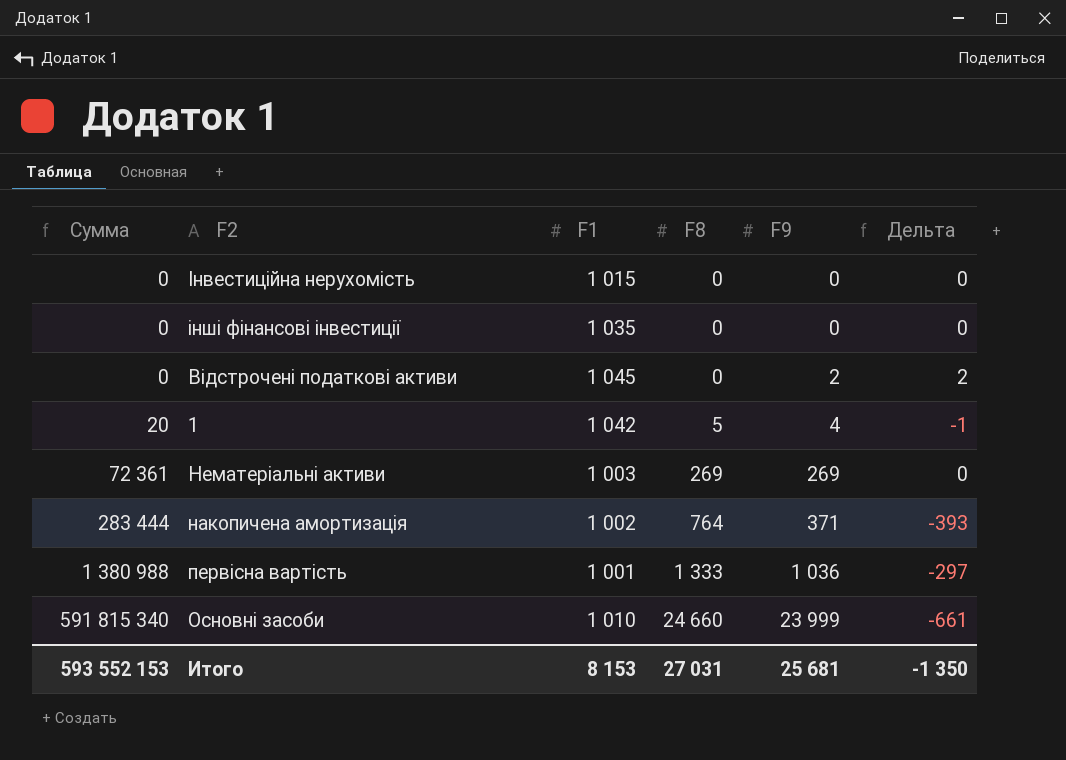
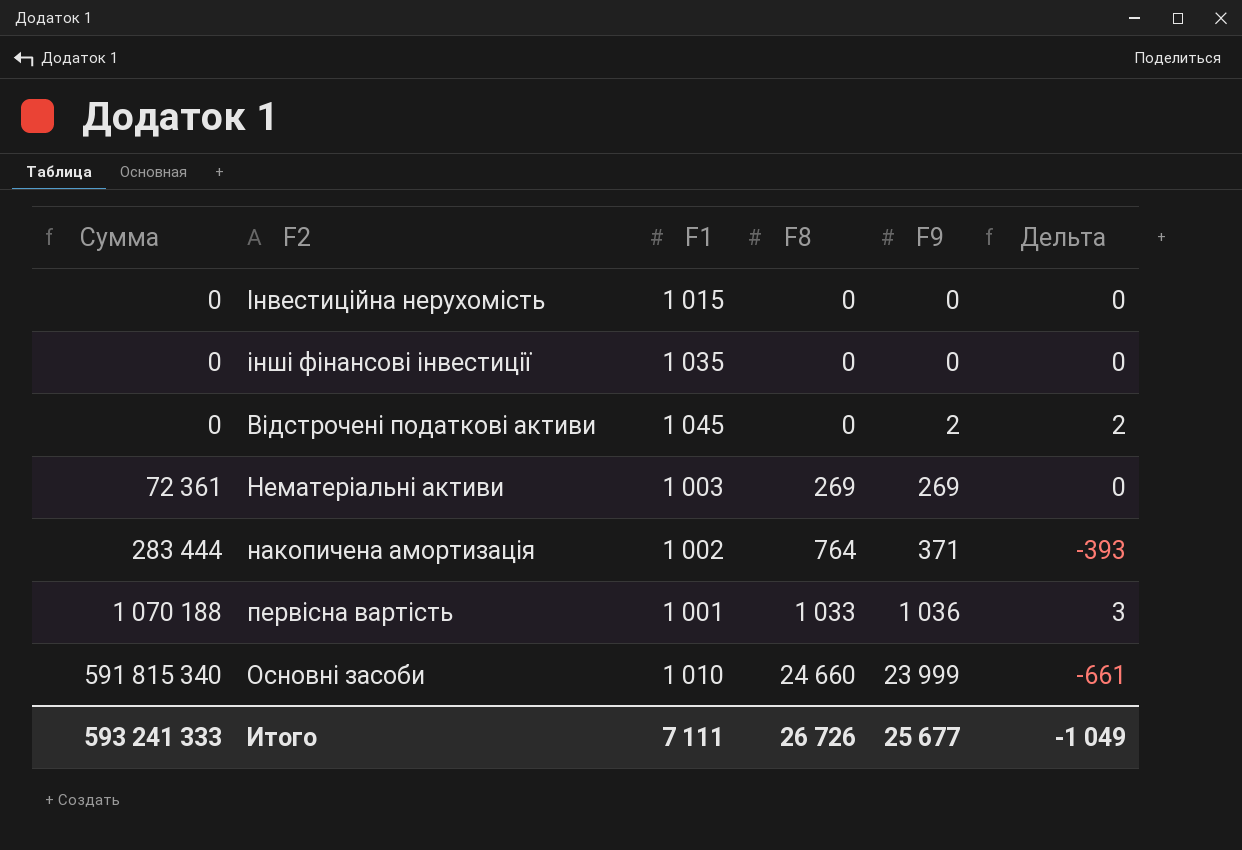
row 1: 20 | 1 042 | 5 | 4 | -1 -> none
первісна вартість | Сумма: 1 380 988 -> 1 070 188
первісна вартість | F8: 1 333 -> 1 033
первісна вартість | Дельта: -297 -> 3
Итого | Сумма: 593 552 153 -> 593 241 333
Итого | F1: 8 153 -> 7 111
Итого | F8: 27 031 -> 26 726
Итого | F9: 25 681 -> 25 677
Итого | Дельта: -1 350 -> -1 049

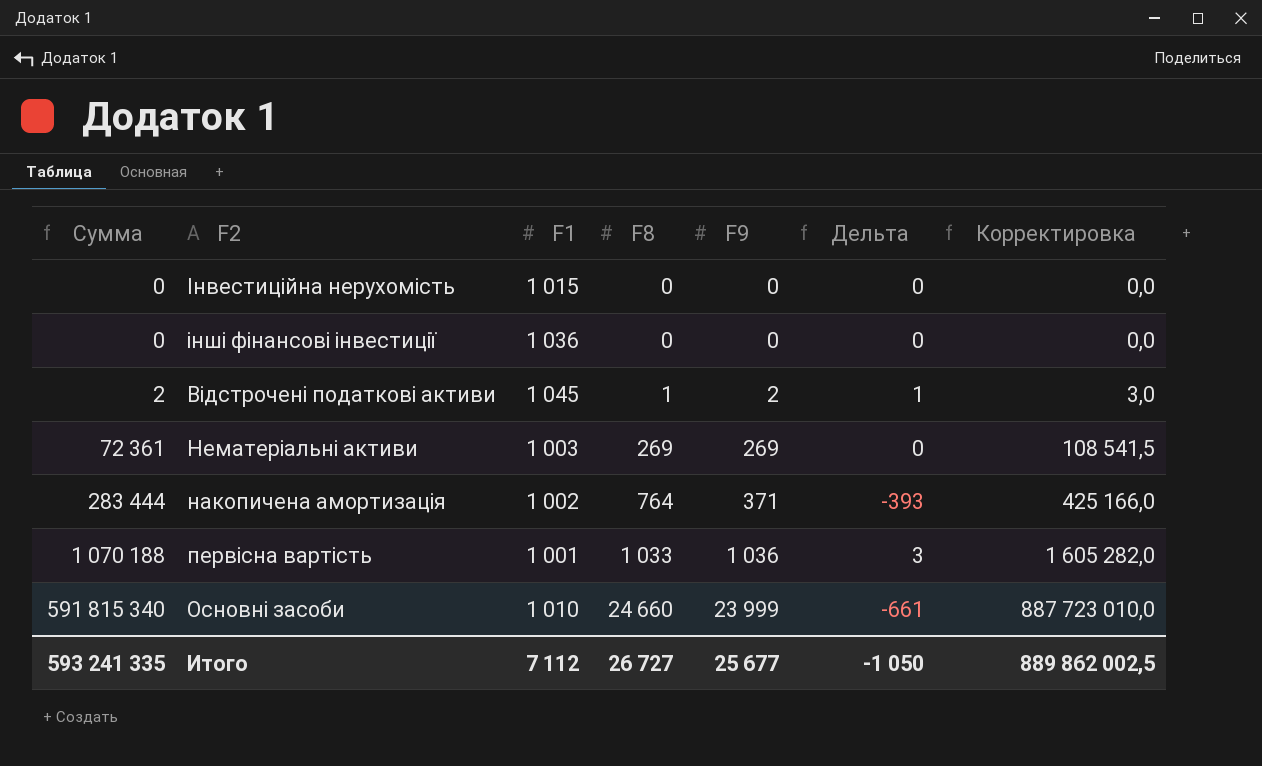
column Корректировка | formula: none -> [Сумма] * 1,5
інші фінансові інвестиції | F1: 1 035 -> 1 036
Відстрочені податкові активи | Сумма: 0 -> 2
Відстрочені податкові активи | F8: 0 -> 1
Відстрочені податкові активи | Дельта: 2 -> 1
Итого | Сумма: 593 241 333 -> 593 241 335
Итого | F1: 7 111 -> 7 112
Итого | F8: 26 726 -> 26 727
Итого | Дельта: -1 049 -> -1 050

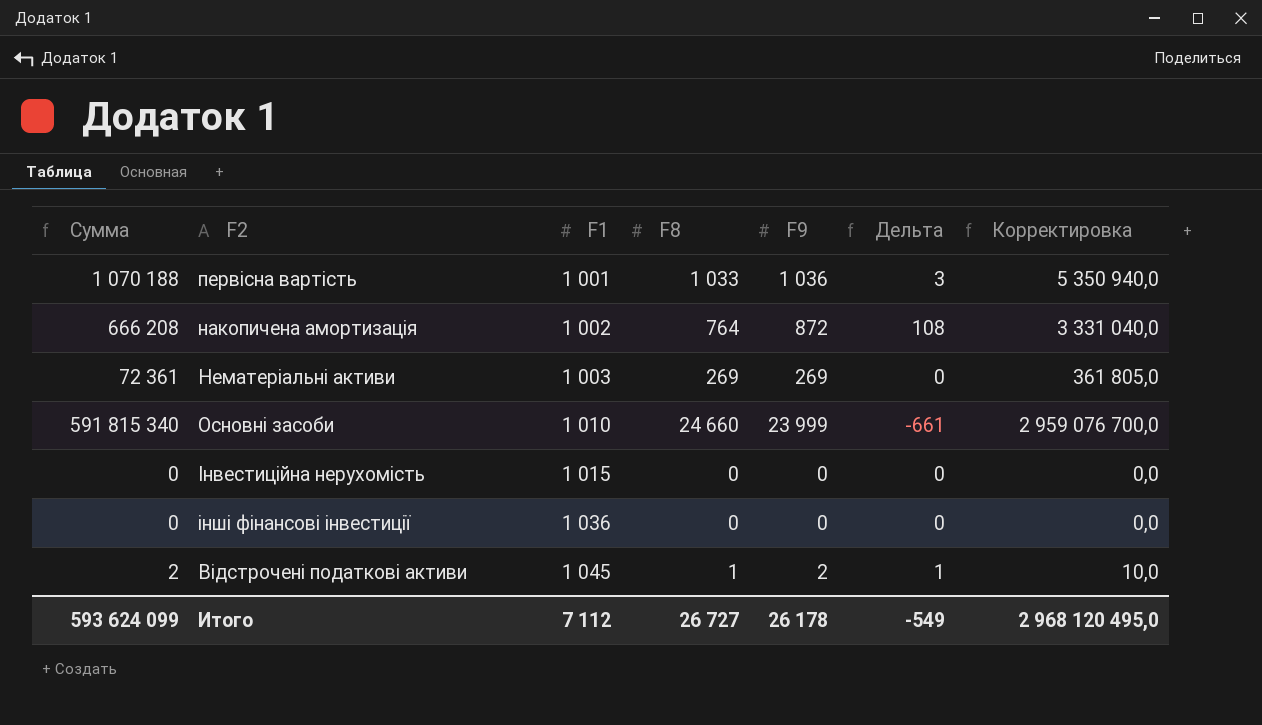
row order: Сумма ascending -> F1 ascending
column Корректировка | formula: [Сумма] * 1,5 -> [Сумма] * 5
накопичена амортизація | Сумма: 283 444 -> 666 208
накопичена амортизація | F9: 371 -> 872
накопичена амортизація | Дельта: -393 -> 108
Итого | Сумма: 593 241 335 -> 593 624 099
Итого | F9: 25 677 -> 26 178
Итого | Дельта: -1 050 -> -549
Итого | Корректировка: 889 862 002,5 -> 2 968 120 495,0

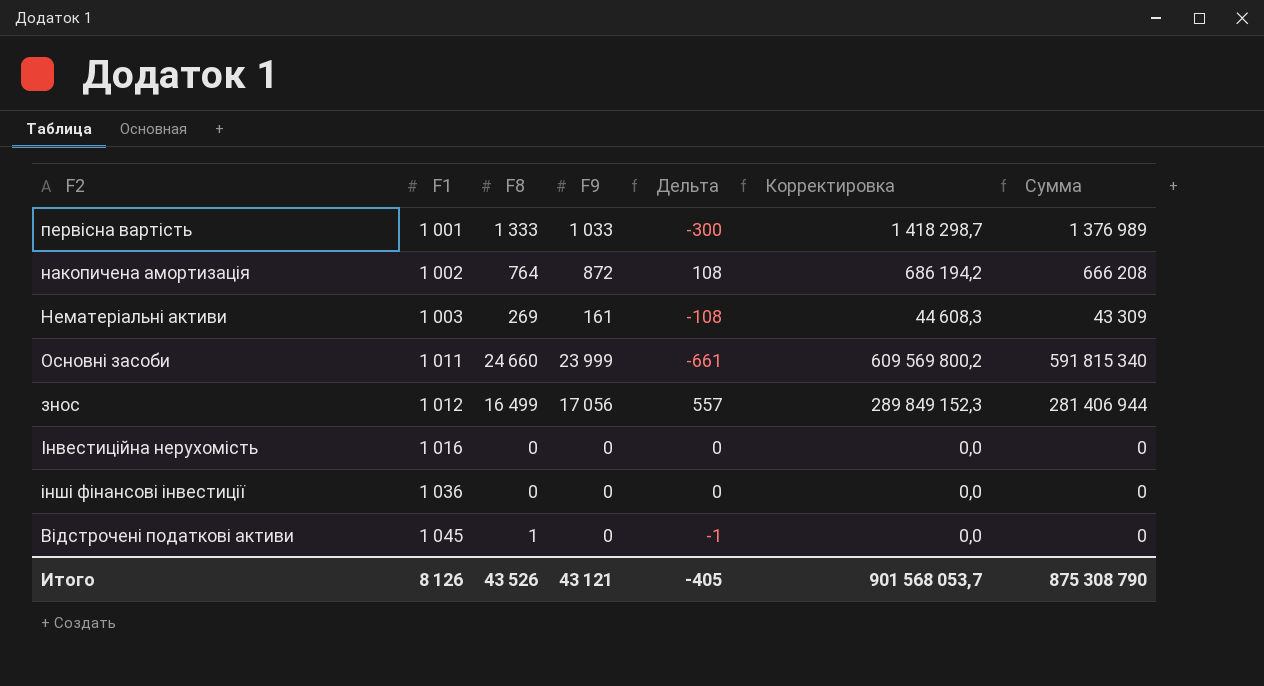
column Корректировка | formula: [Сумма] * 5 -> [Сумма] * 1,03
column Сумма | position: 1 -> 7
первісна вартість | F8: 1 033 -> 1 333
первісна вартість | F9: 1 036 -> 1 033
первісна вартість | Дельта: 3 -> -300
первісна вартість | Сумма: 1 070 188 -> 1 376 989
Нематеріальні активи | F9: 269 -> 161
Нематеріальні активи | Дельта: 0 -> -108
Нематеріальні активи | Сумма: 72 361 -> 43 309
Основні засоби | F1: 1 010 -> 1 011
row знос: none -> 1 012 | 16 499 | 17 056 | 557 | 289 849 152,3 | 281 406 944
Інвестиційна нерухомість | F1: 1 015 -> 1 016
Відстрочені податкові активи | F9: 2 -> 0
Відстрочені податкові активи | Дельта: 1 -> -1
Відстрочені податкові активи | Сумма: 2 -> 0
Итого | F1: 7 112 -> 8 126
Итого | F8: 26 727 -> 43 526
Итого | F9: 26 178 -> 43 121
Итого | Дельта: -549 -> -405
Итого | Корректировка: 2 968 120 495,0 -> 901 568 053,7
Итого | Сумма: 593 624 099 -> 875 308 790

